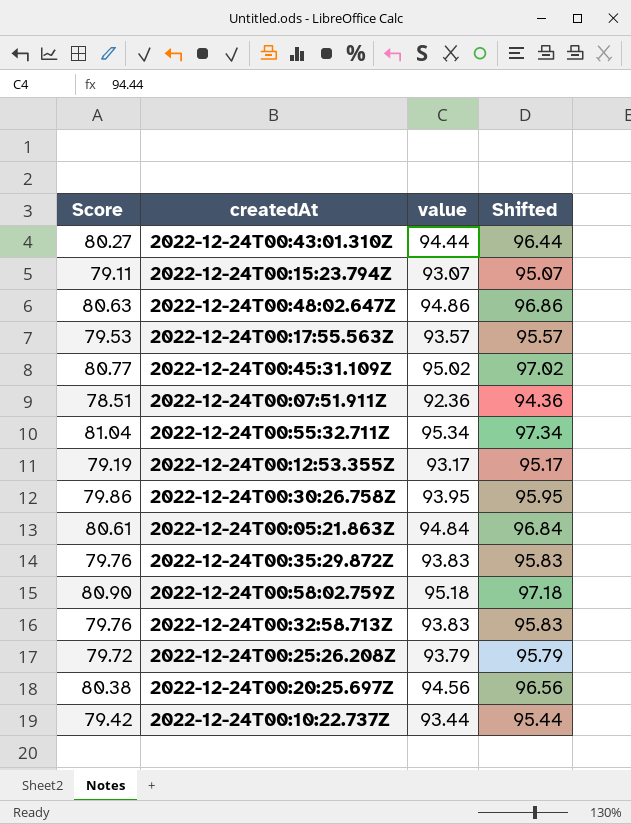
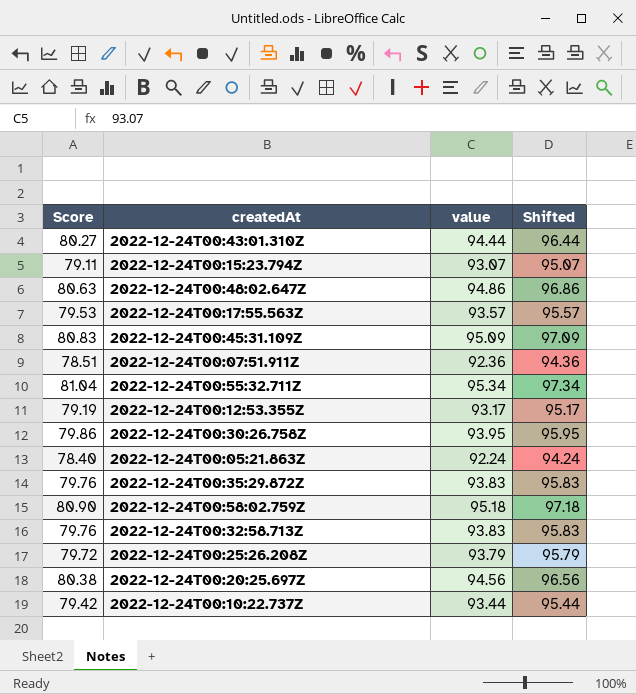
2022-12-24T00:45:31.109Z | Score: 80.77 -> 80.83
2022-12-24T00:45:31.109Z | value: 95.02 -> 95.09
2022-12-24T00:45:31.109Z | Shifted: 97.02 -> 97.09
2022-12-24T00:05:21.863Z | Score: 80.61 -> 78.40
2022-12-24T00:05:21.863Z | value: 94.84 -> 92.24
2022-12-24T00:05:21.863Z | Shifted: 96.84 -> 94.24

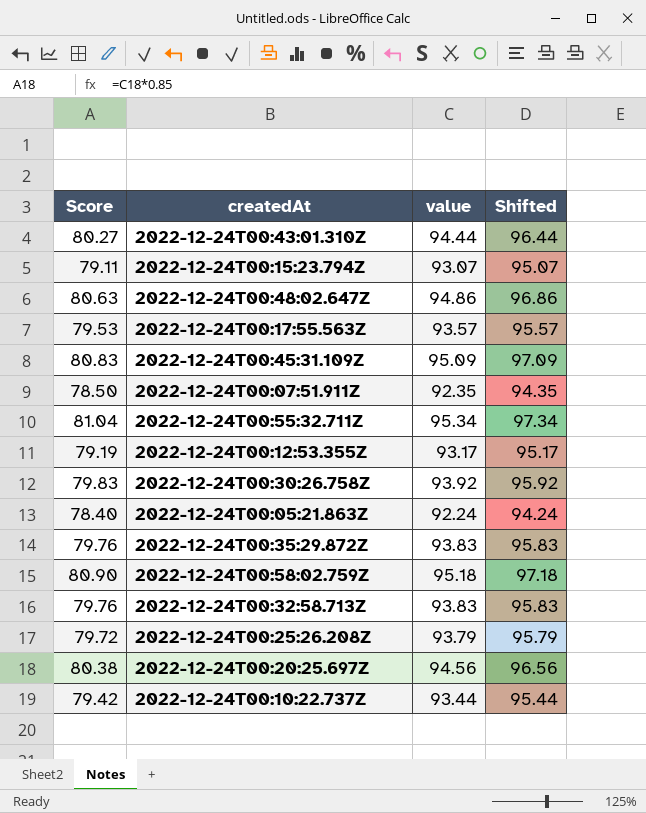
2022-12-24T00:07:51.911Z | Score: 78.51 -> 78.50
2022-12-24T00:07:51.911Z | value: 92.36 -> 92.35
2022-12-24T00:07:51.911Z | Shifted: 94.36 -> 94.35
2022-12-24T00:30:26.758Z | Score: 79.86 -> 79.83
2022-12-24T00:30:26.758Z | value: 93.95 -> 93.92
2022-12-24T00:30:26.758Z | Shifted: 95.95 -> 95.92

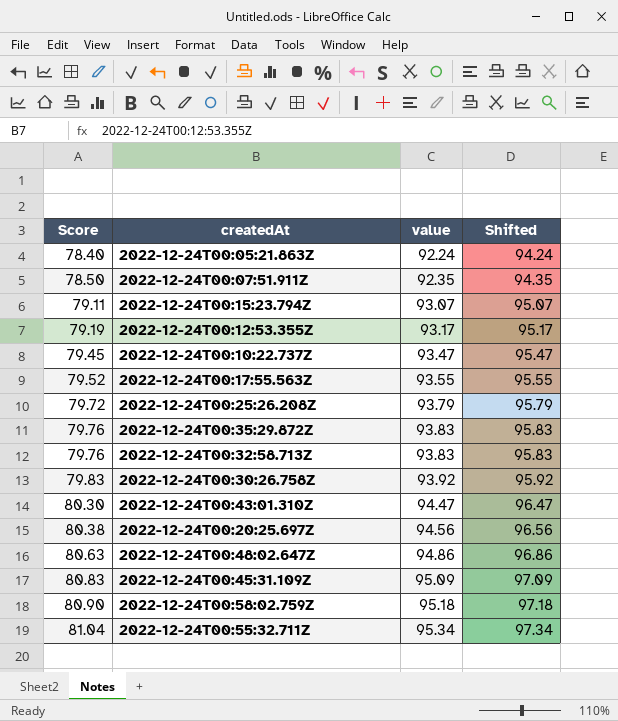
row order: none -> Score ascending
2022-12-24T00:10:22.737Z | Score: 79.42 -> 79.45
2022-12-24T00:10:22.737Z | value: 93.44 -> 93.47
2022-12-24T00:10:22.737Z | Shifted: 95.44 -> 95.47
2022-12-24T00:17:55.563Z | Score: 79.53 -> 79.52
2022-12-24T00:17:55.563Z | value: 93.57 -> 93.55
2022-12-24T00:17:55.563Z | Shifted: 95.57 -> 95.55
2022-12-24T00:43:01.310Z | Score: 80.27 -> 80.30
2022-12-24T00:43:01.310Z | value: 94.44 -> 94.47
2022-12-24T00:43:01.310Z | Shifted: 96.44 -> 96.47

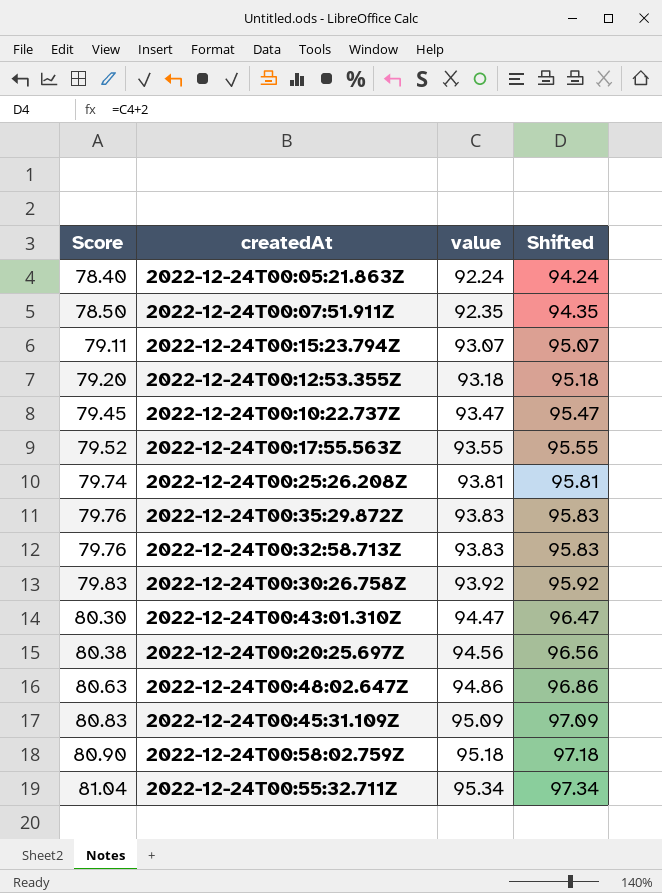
2022-12-24T00:12:53.355Z | Score: 79.19 -> 79.20
2022-12-24T00:12:53.355Z | value: 93.17 -> 93.18
2022-12-24T00:12:53.355Z | Shifted: 95.17 -> 95.18
2022-12-24T00:25:26.208Z | Score: 79.72 -> 79.74
2022-12-24T00:25:26.208Z | value: 93.79 -> 93.81
2022-12-24T00:25:26.208Z | Shifted: 95.79 -> 95.81

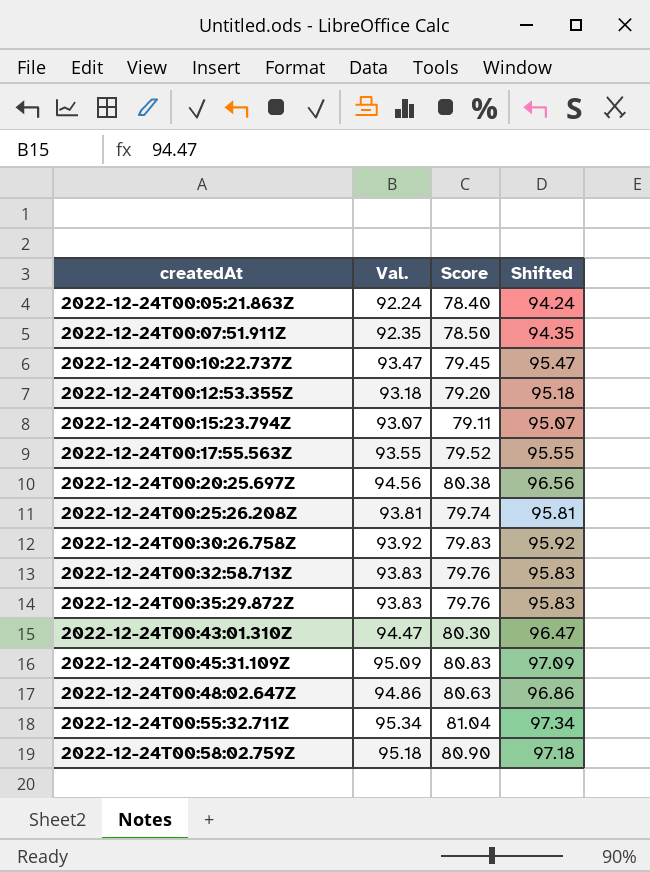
row order: Score ascending -> createdAt ascending
column name: value -> Val.
column Score | position: 1 -> 3

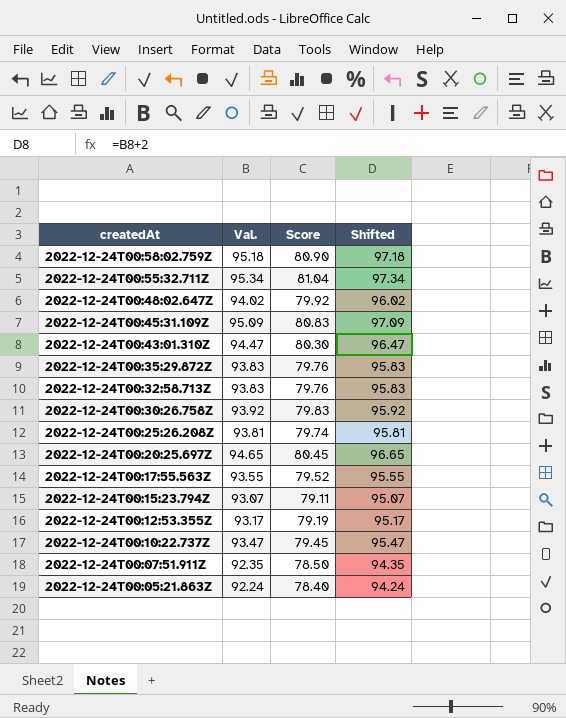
row order: createdAt ascending -> createdAt descending
2022-12-24T00:48:02.647Z | Val.: 94.86 -> 94.02
2022-12-24T00:48:02.647Z | Score: 80.63 -> 79.92
2022-12-24T00:48:02.647Z | Shifted: 96.86 -> 96.02
2022-12-24T00:20:25.697Z | Val.: 94.56 -> 94.65
2022-12-24T00:20:25.697Z | Score: 80.38 -> 80.45
2022-12-24T00:20:25.697Z | Shifted: 96.56 -> 96.65
2022-12-24T00:12:53.355Z | Val.: 93.18 -> 93.17
2022-12-24T00:12:53.355Z | Score: 79.20 -> 79.19
2022-12-24T00:12:53.355Z | Shifted: 95.18 -> 95.17

